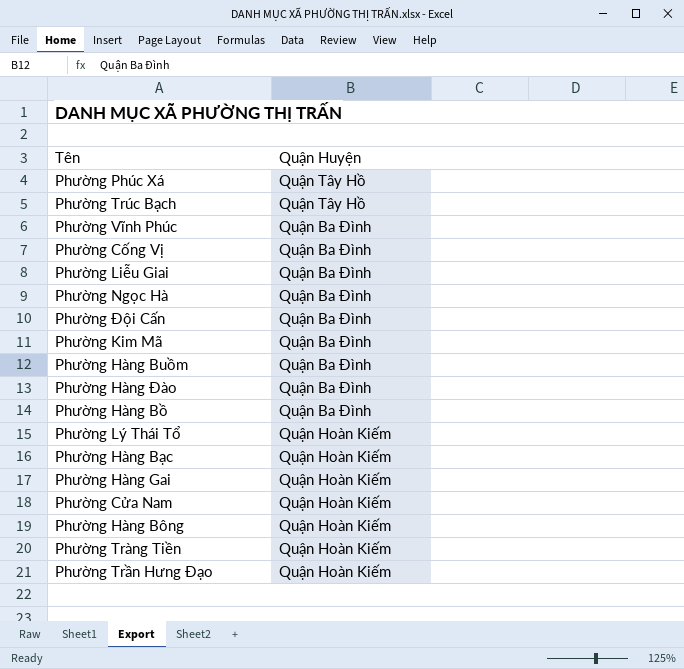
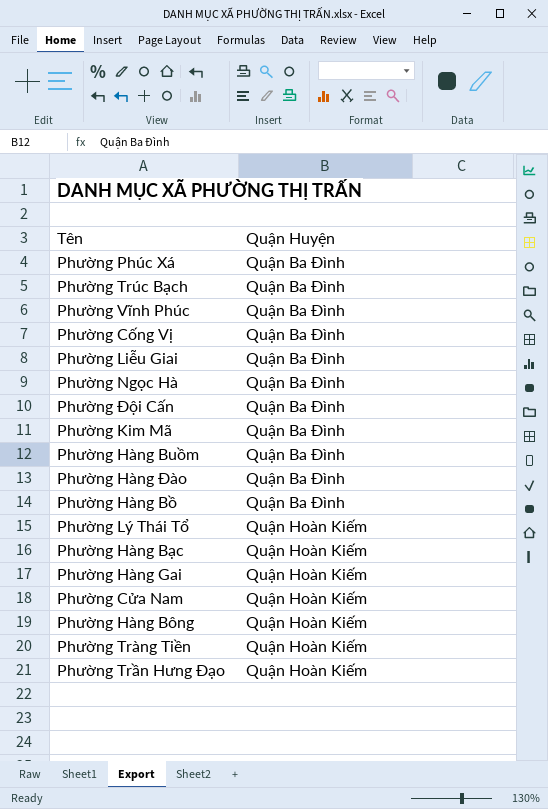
Phường Phúc Xá | Quận Huyện: Quận Tây Hồ -> Quận Ba Đình
Phường Trúc Bạch | Quận Huyện: Quận Tây Hồ -> Quận Ba Đình

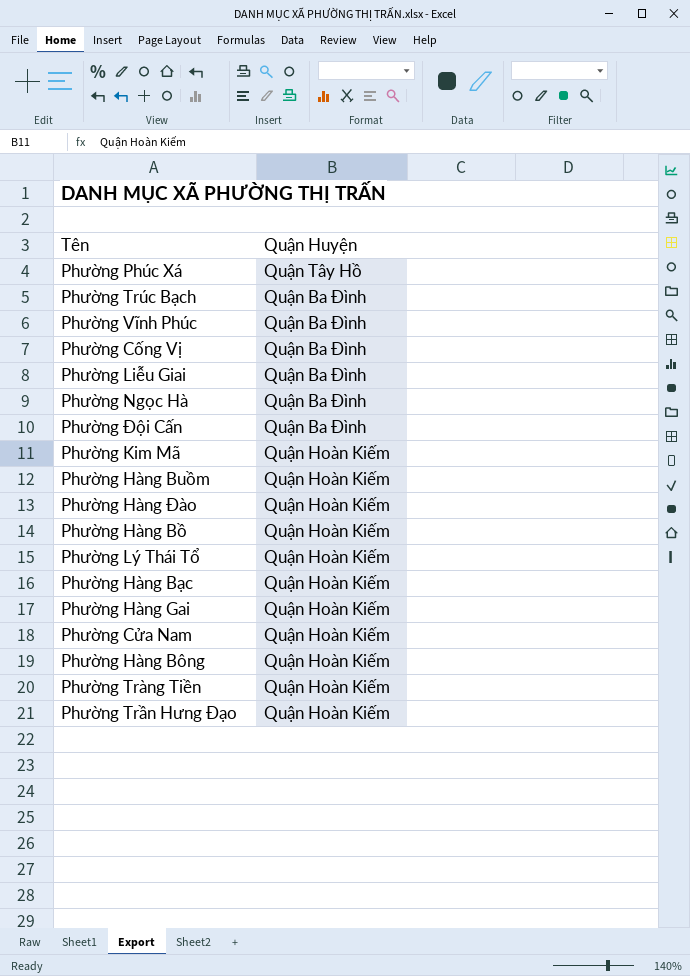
Phường Phúc Xá | Quận Huyện: Quận Ba Đình -> Quận Tây Hồ
Phường Kim Mã | Quận Huyện: Quận Ba Đình -> Quận Hoàn Kiếm
Phường Hàng Buồm | Quận Huyện: Quận Ba Đình -> Quận Hoàn Kiếm
Phường Hàng Đào | Quận Huyện: Quận Ba Đình -> Quận Hoàn Kiếm
Phường Hàng Bồ | Quận Huyện: Quận Ba Đình -> Quận Hoàn Kiếm

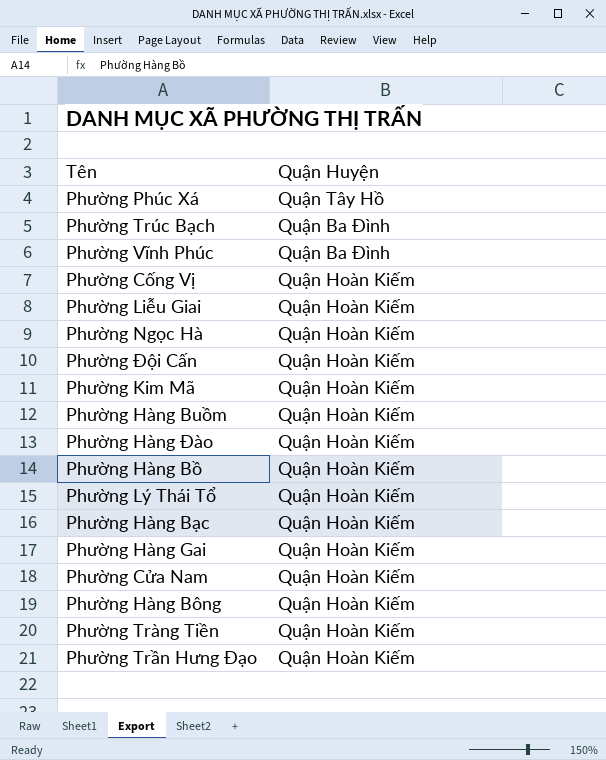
Phường Cống Vị | Quận Huyện: Quận Ba Đình -> Quận Hoàn Kiếm
Phường Liễu Giai | Quận Huyện: Quận Ba Đình -> Quận Hoàn Kiếm
Phường Ngọc Hà | Quận Huyện: Quận Ba Đình -> Quận Hoàn Kiếm
Phường Đội Cấn | Quận Huyện: Quận Ba Đình -> Quận Hoàn Kiếm

